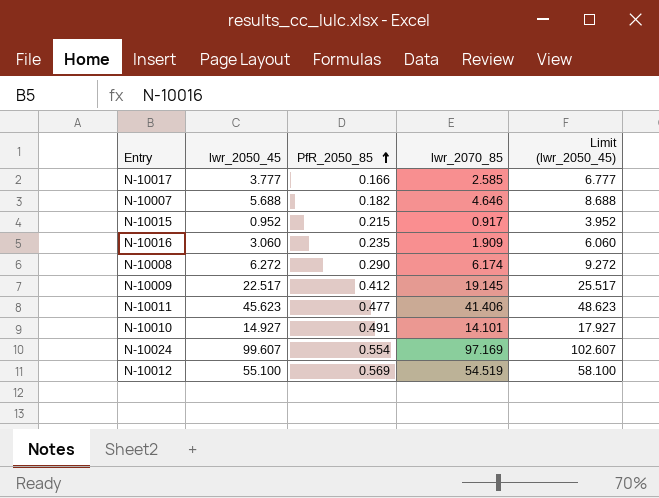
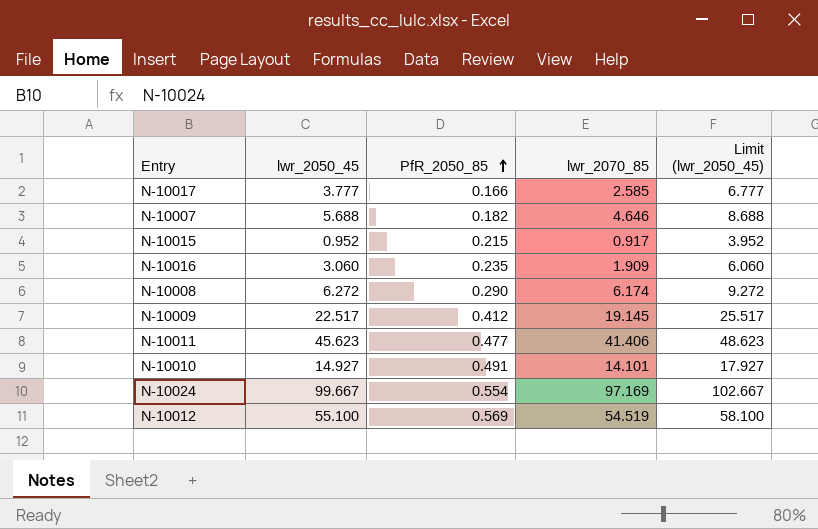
N-10024 | lwr_2050_45: 99.607 -> 99.667
N-10024 | Limit (lwr_2050_45): 102.607 -> 102.667

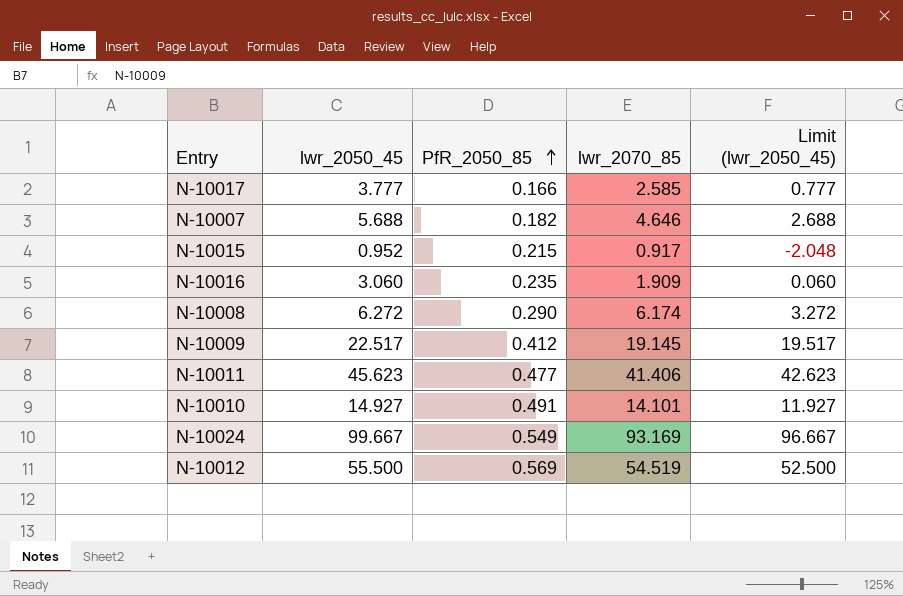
column Limit (lwr_2050_45) | formula: [lwr_2050_45] + 3 -> [lwr_2050_45] - 3
N-10024 | PfR_2050_85: 0.554 -> 0.549
N-10024 | lwr_2070_85: 97.169 -> 93.169
N-10012 | lwr_2050_45: 55.100 -> 55.500

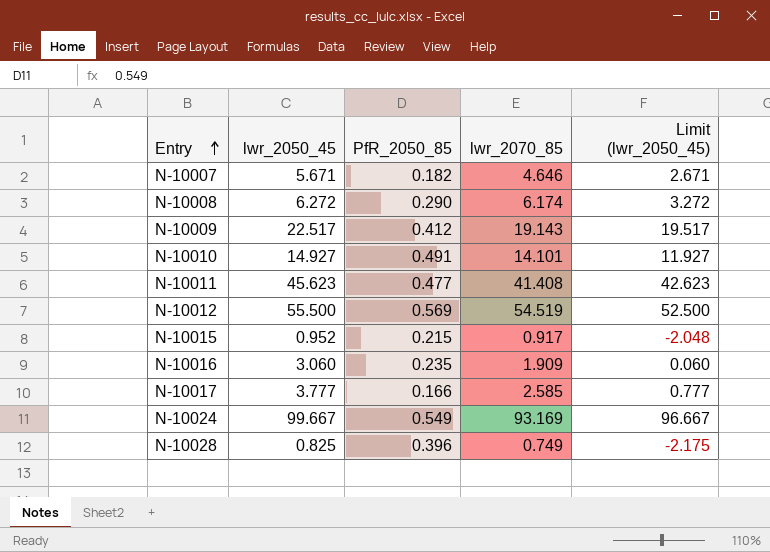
row order: PfR_2050_85 ascending -> Entry ascending
N-10007 | lwr_2050_45: 5.688 -> 5.671
N-10007 | Limit (lwr_2050_45): 2.688 -> 2.671
N-10009 | lwr_2070_85: 19.145 -> 19.143
N-10011 | lwr_2070_85: 41.406 -> 41.408
row N-10028: none -> 0.825 | 0.396 | 0.749 | -2.175

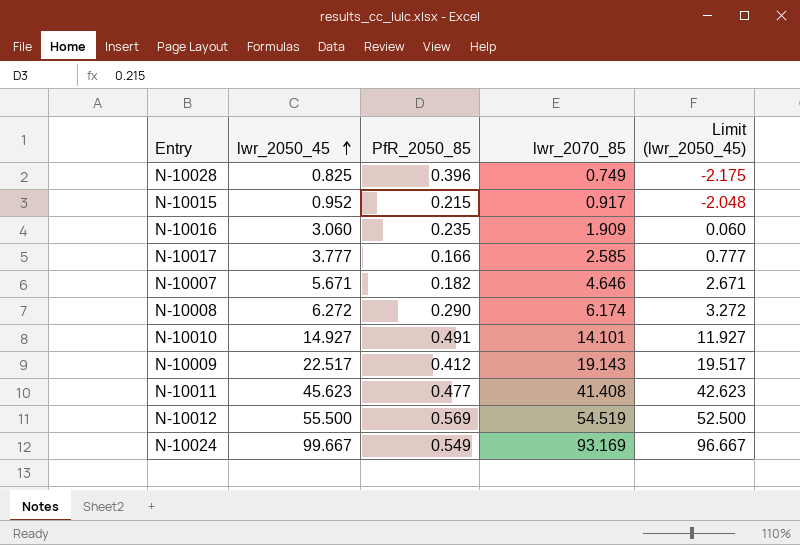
row order: Entry ascending -> lwr_2050_45 ascending

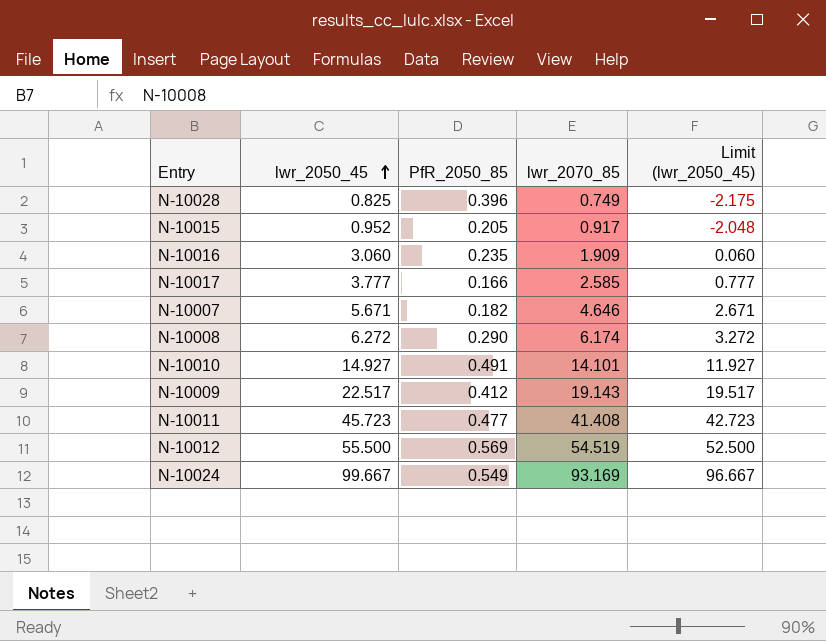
N-10015 | PfR_2050_85: 0.215 -> 0.205
N-10011 | lwr_2050_45: 45.623 -> 45.723
N-10011 | Limit (lwr_2050_45): 42.623 -> 42.723

